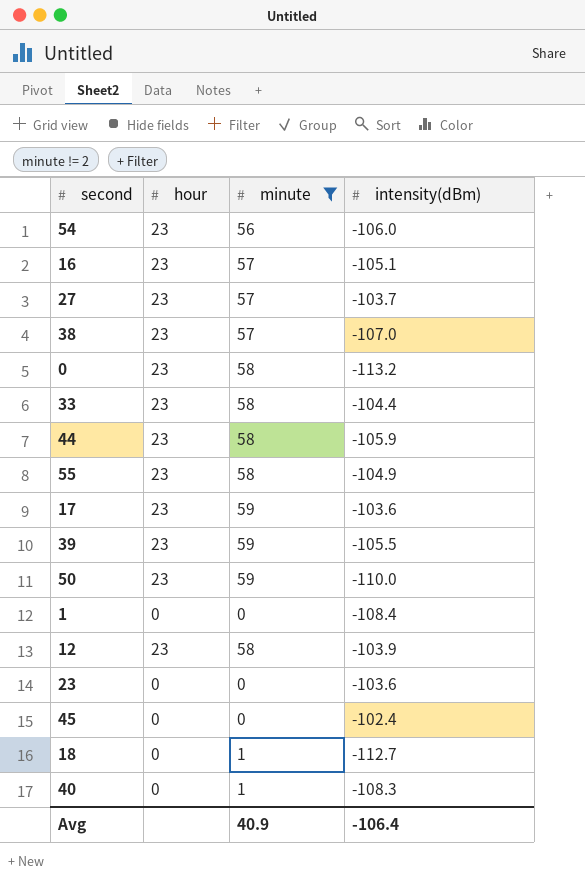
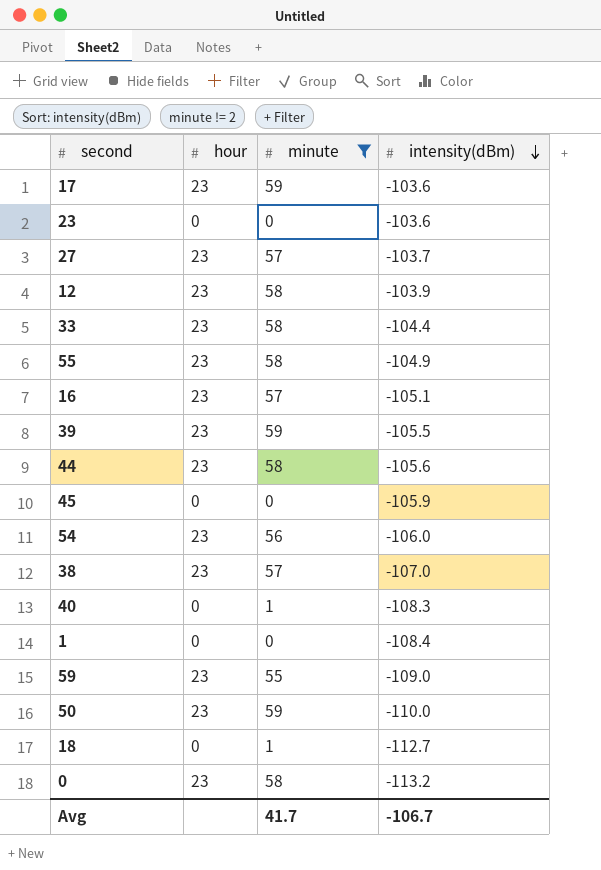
row order: none -> intensity(dBm) descending
44 | intensity(dBm): -105.9 -> -105.6
45 | intensity(dBm): -102.4 -> -105.9
row 59: none -> 23 | 55 | -109.0
Avg | minute: 40.9 -> 41.7
Avg | intensity(dBm): -106.4 -> -106.7

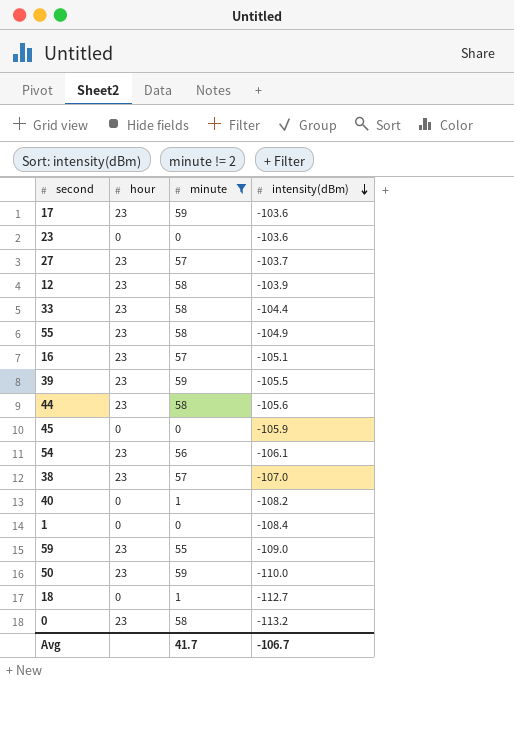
54 | intensity(dBm): -106.0 -> -106.1
40 | intensity(dBm): -108.3 -> -108.2

